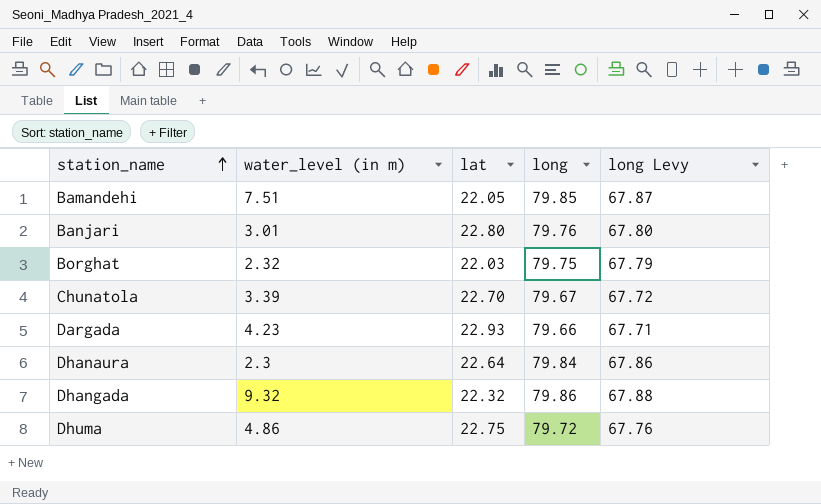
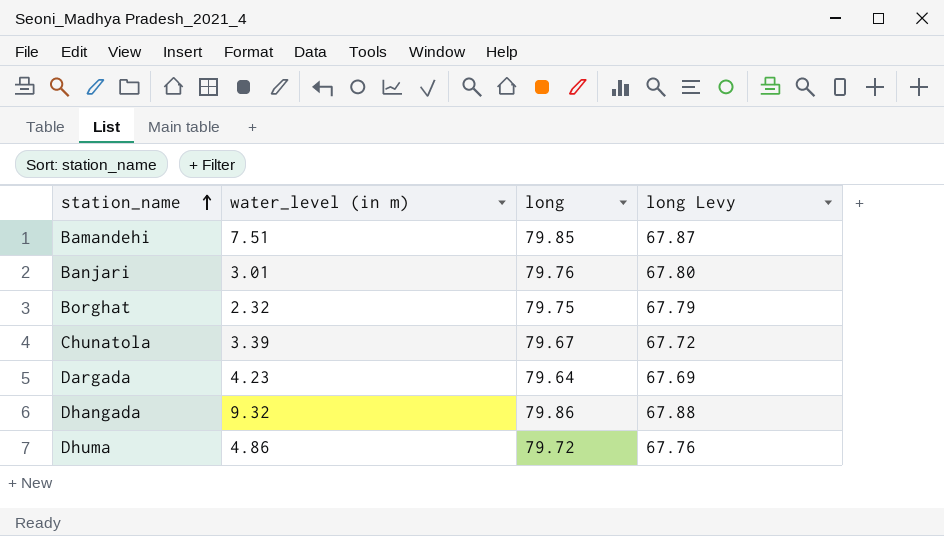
column lat | position: 3 -> none
row Dhanaura: 2.3 | 22.64 | 79.84 | 67.86 -> none
Dargada | long: 79.66 -> 79.64
Dargada | long Levy: 67.71 -> 67.69

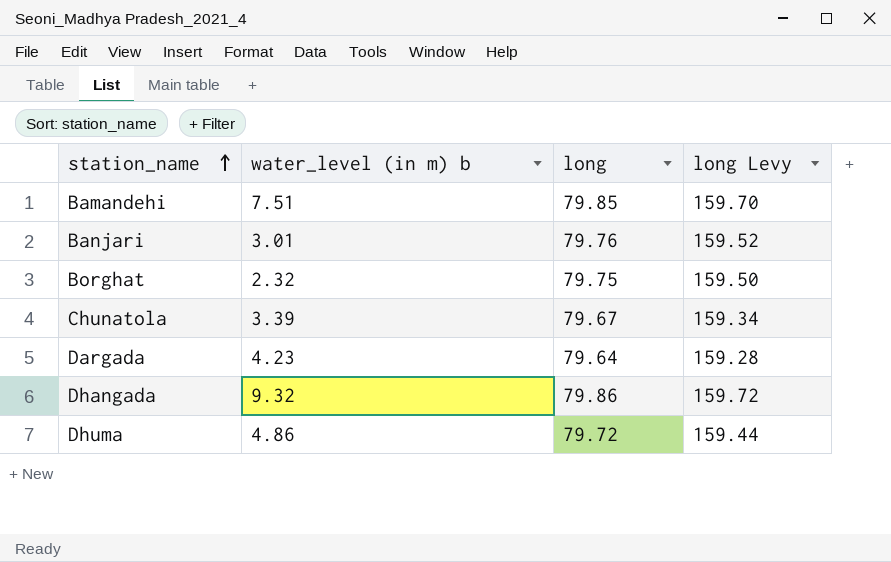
column name: water_level (in m) -> water_level (in m) b
column long Levy | formula: [long] * 0.85 -> [long] * 2

